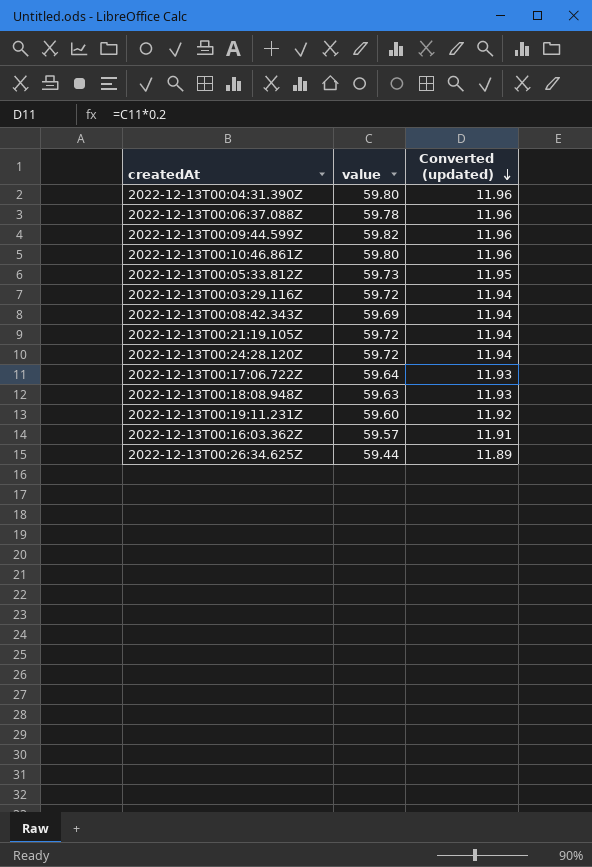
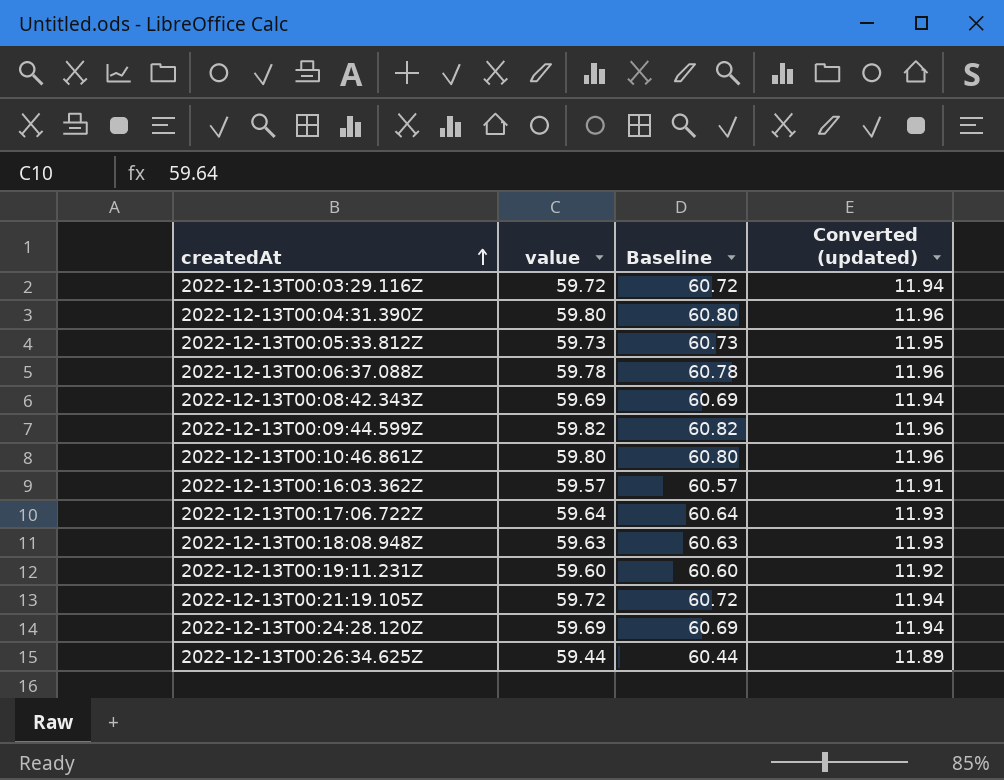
row order: Converted (updated) descending -> createdAt ascending
column Baseline | formula: none -> [value] + 1
2022-12-13T00:24:28.120Z | value: 59.72 -> 59.69

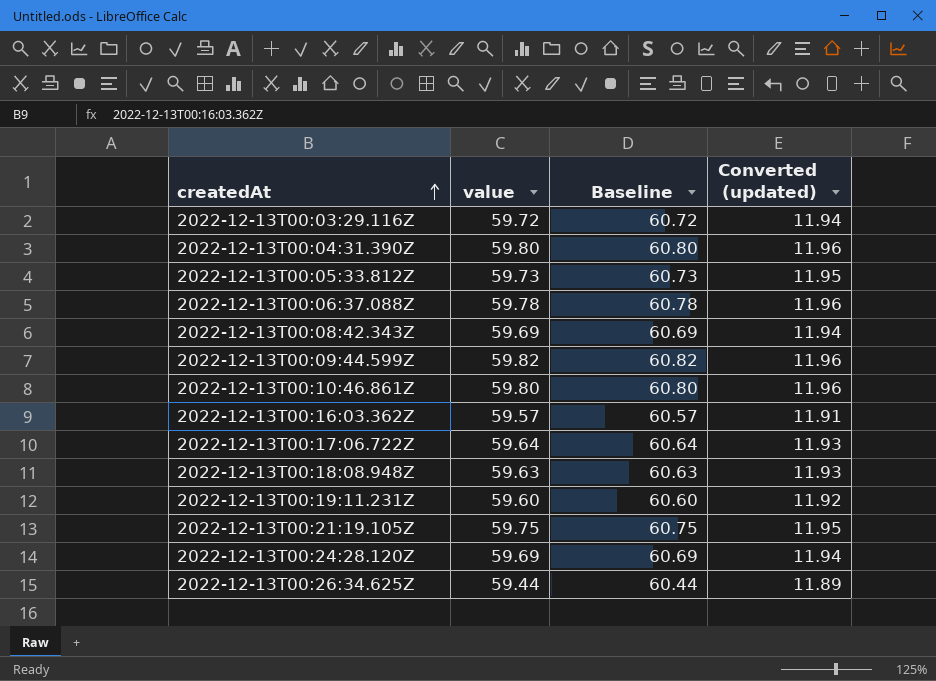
2022-12-13T00:21:19.105Z | value: 59.72 -> 59.75
2022-12-13T00:21:19.105Z | Baseline: 60.72 -> 60.75
2022-12-13T00:21:19.105Z | Converted (updated): 11.94 -> 11.95

